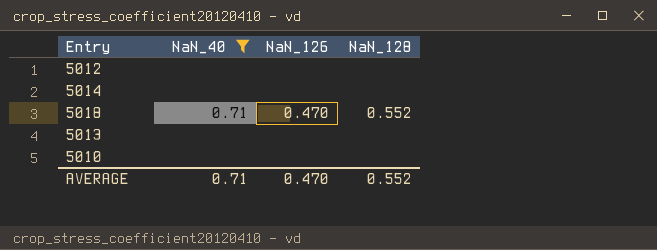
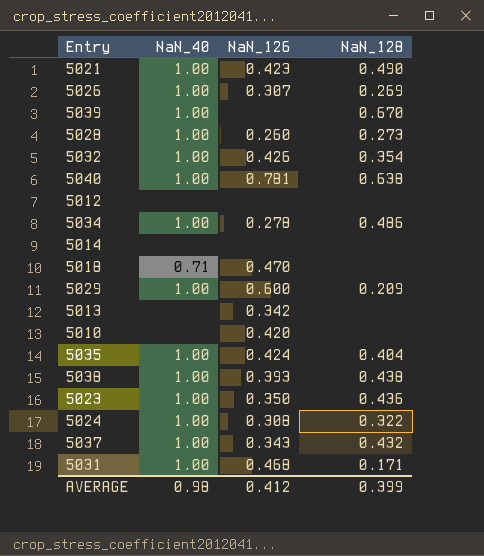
filter: NaN_40 != 1.00 -> none
5018 | NaN_128: 0.552 -> none
5013 | NaN_126: none -> 0.342
5010 | NaN_126: none -> 0.420
AVERAGE | NaN_40: 0.71 -> 0.98
AVERAGE | NaN_126: 0.470 -> 0.412
AVERAGE | NaN_128: 0.552 -> 0.399

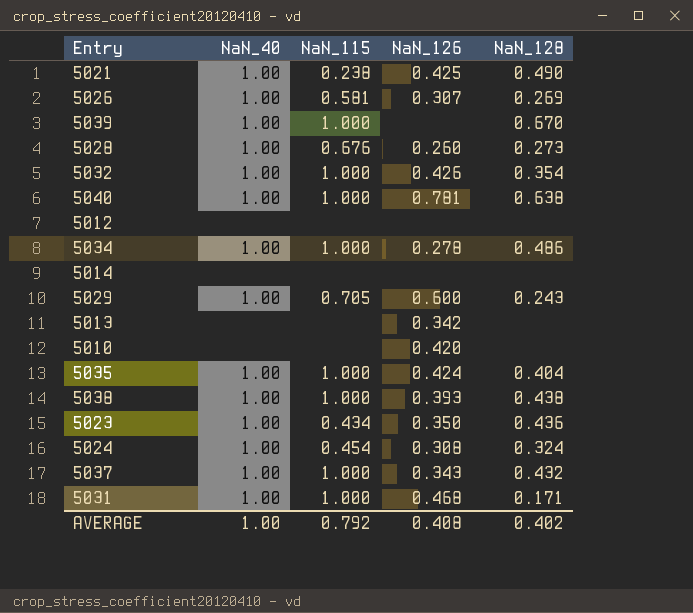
column NaN_115 | position: none -> 3
row 5018: 0.71 | 0.470 | none -> none
5021 | NaN_126: 0.423 -> 0.425
5029 | NaN_128: 0.209 -> 0.243
5024 | NaN_128: 0.322 -> 0.324
AVERAGE | NaN_40: 0.98 -> 1.00
AVERAGE | NaN_126: 0.412 -> 0.408
AVERAGE | NaN_128: 0.399 -> 0.402

